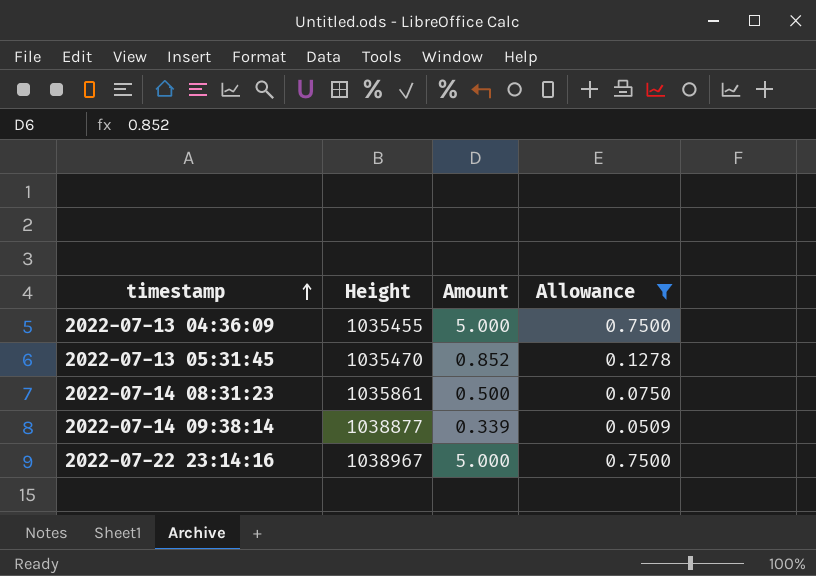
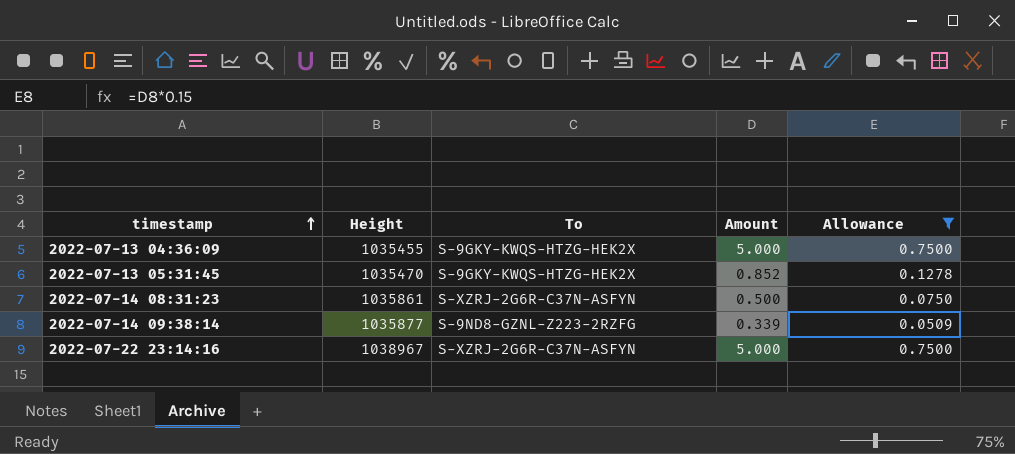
column To | position: none -> 3
2022-07-14 09:38:14 | Height: 1038877 -> 1035877

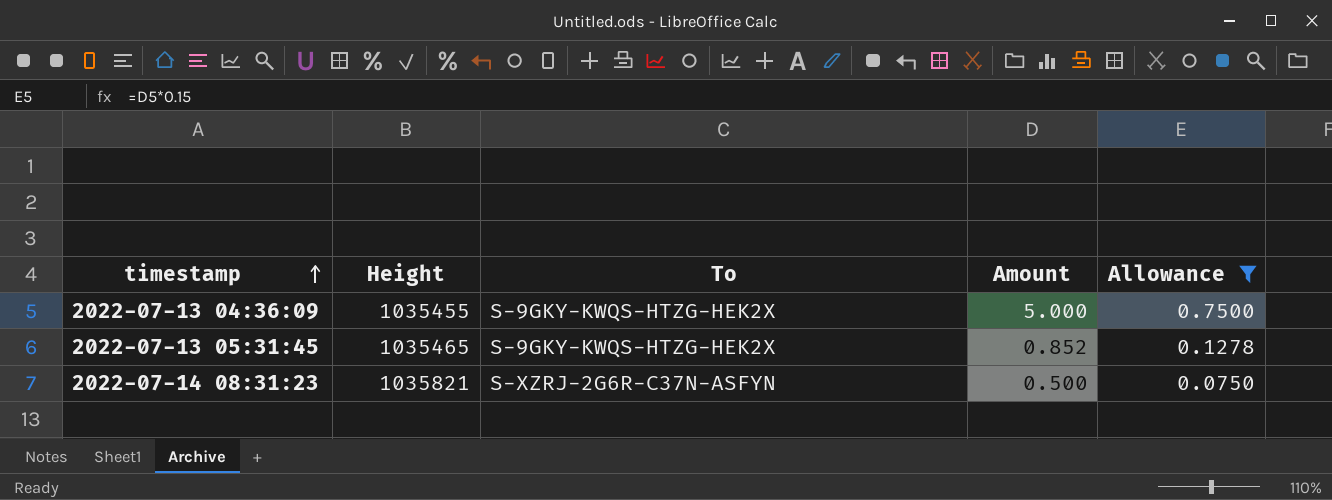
row 2022-07-14 09:38:14: 1035877 | S-9ND8-GZNL-Z223-2RZFG | 0.339 | 0.0509 -> none
row 2022-07-22 23:14:16: 1038967 | S-XZRJ-2G6R-C37N-ASFYN | 5.000 | 0.7500 -> none
2022-07-13 05:31:45 | Height: 1035470 -> 1035465
2022-07-14 08:31:23 | Height: 1035861 -> 1035821

